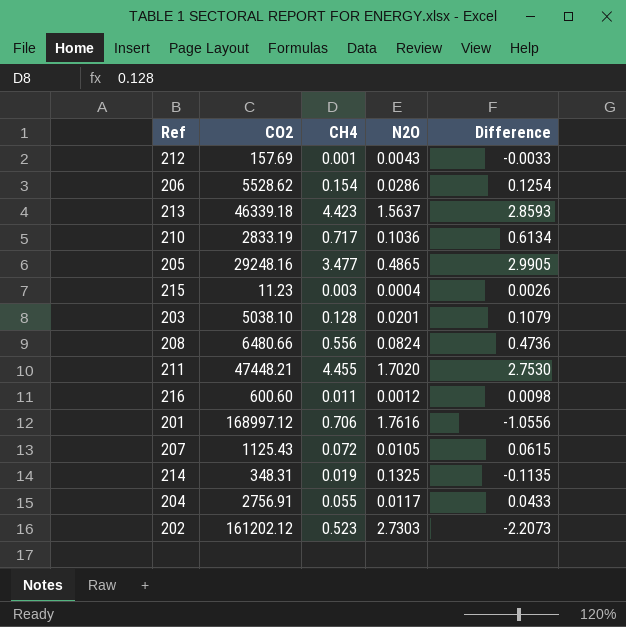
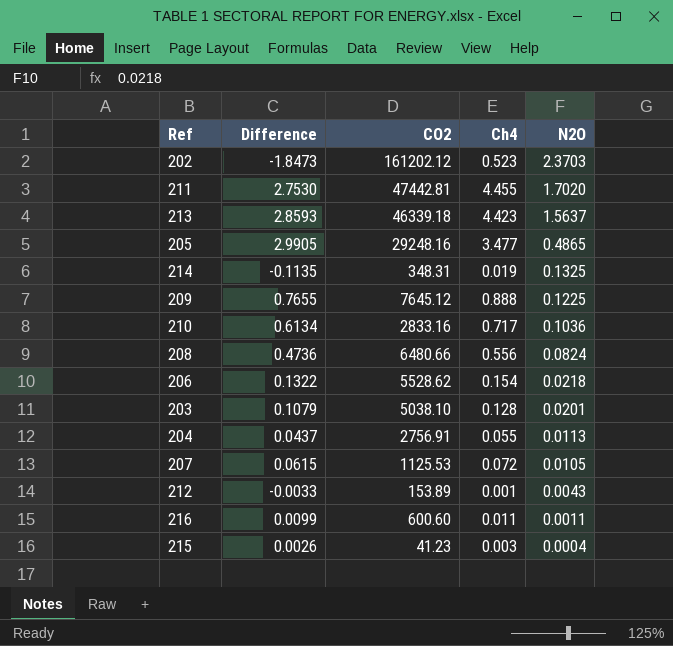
row order: none -> N2O descending
column Difference | position: 5 -> 2
column name: CH4 -> Ch4
row 201: 168997.12 | 0.706 | 1.7616 | -1.0556 -> none
202 | Difference: -2.2073 -> -1.8473
202 | N2O: 2.7303 -> 2.3703
211 | CO2: 47448.21 -> 47442.81
row 209: none -> 0.7655 | 7645.12 | 0.888 | 0.1225
210 | CO2: 2833.19 -> 2833.16
206 | Difference: 0.1254 -> 0.1322
206 | N2O: 0.0286 -> 0.0218
204 | Difference: 0.0433 -> 0.0437
204 | N2O: 0.0117 -> 0.0113
207 | CO2: 1125.43 -> 1125.53
212 | CO2: 157.69 -> 153.89
216 | Difference: 0.0098 -> 0.0099
216 | N2O: 0.0012 -> 0.0011
215 | CO2: 11.23 -> 41.23

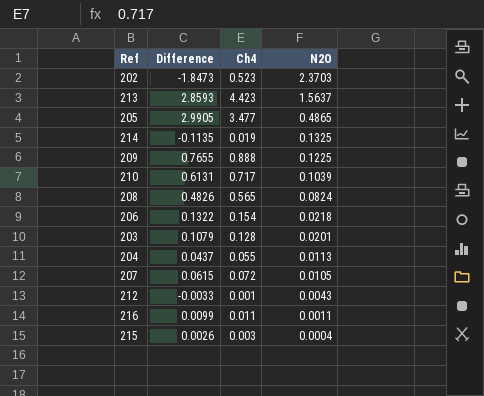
column CO2 | position: 3 -> none
row 211: 2.7530 | 47442.81 | 4.455 | 1.7020 -> none
210 | Difference: 0.6134 -> 0.6131
210 | N2O: 0.1036 -> 0.1039
208 | Difference: 0.4736 -> 0.4826
208 | Ch4: 0.556 -> 0.565

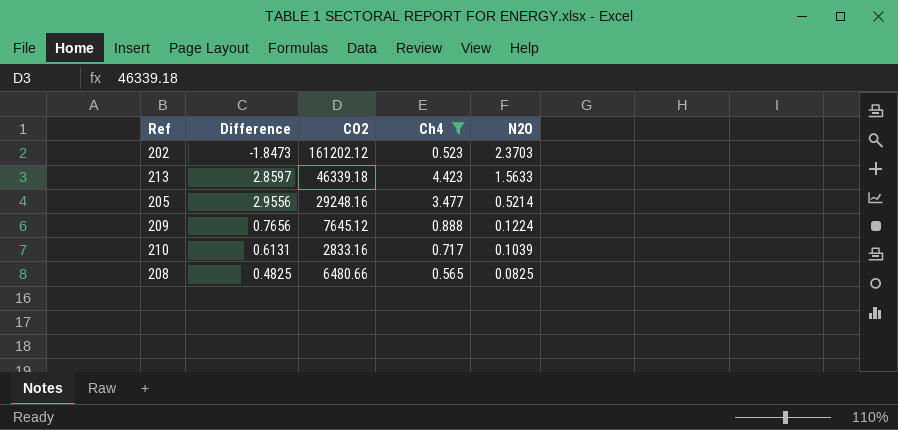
filter: none -> Ch4 >= 0.523
column CO2 | position: none -> 3
213 | Difference: 2.8593 -> 2.8597
213 | N2O: 1.5637 -> 1.5633
205 | Difference: 2.9905 -> 2.9556
205 | N2O: 0.4865 -> 0.5214
209 | Difference: 0.7655 -> 0.7656
209 | N2O: 0.1225 -> 0.1224
208 | Difference: 0.4826 -> 0.4825
208 | N2O: 0.0824 -> 0.0825

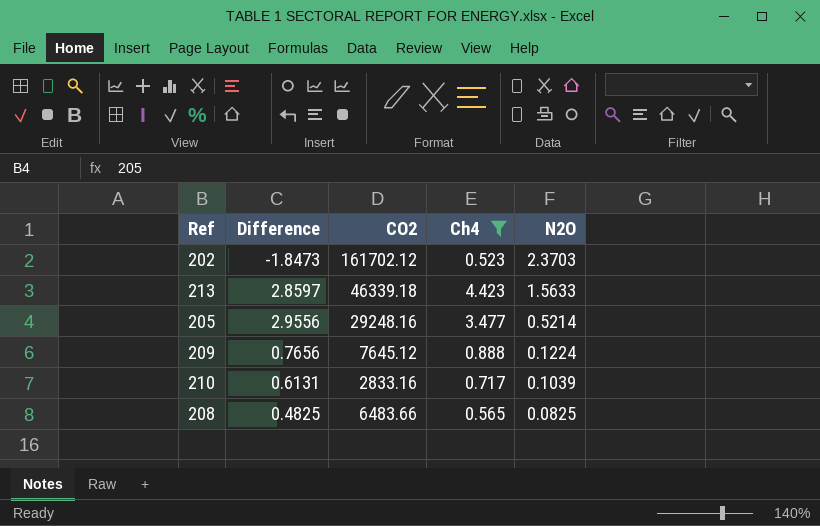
202 | CO2: 161202.12 -> 161702.12
208 | CO2: 6480.66 -> 6483.66

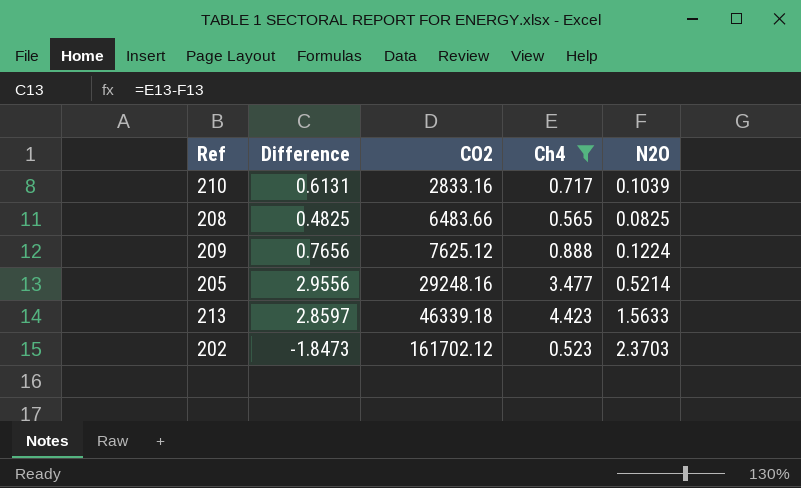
row order: N2O descending -> CO2 ascending
209 | CO2: 7645.12 -> 7625.12

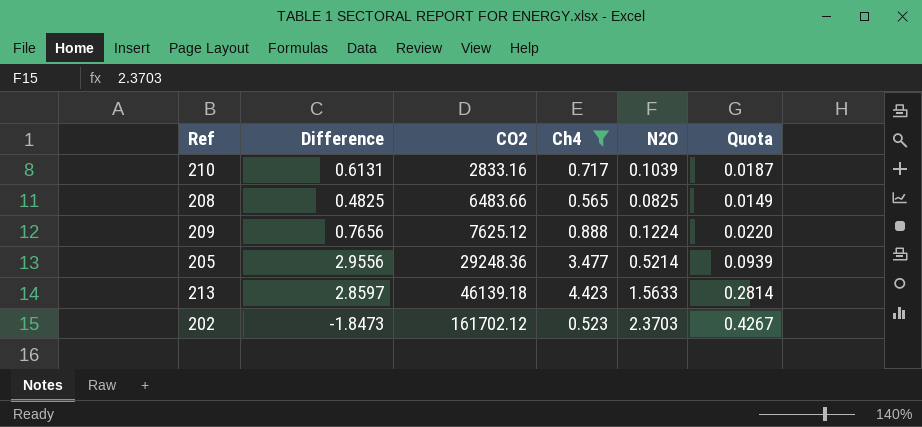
column Quota | formula: none -> [N2O] * 0.18
205 | CO2: 29248.16 -> 29248.36
213 | CO2: 46339.18 -> 46139.18

